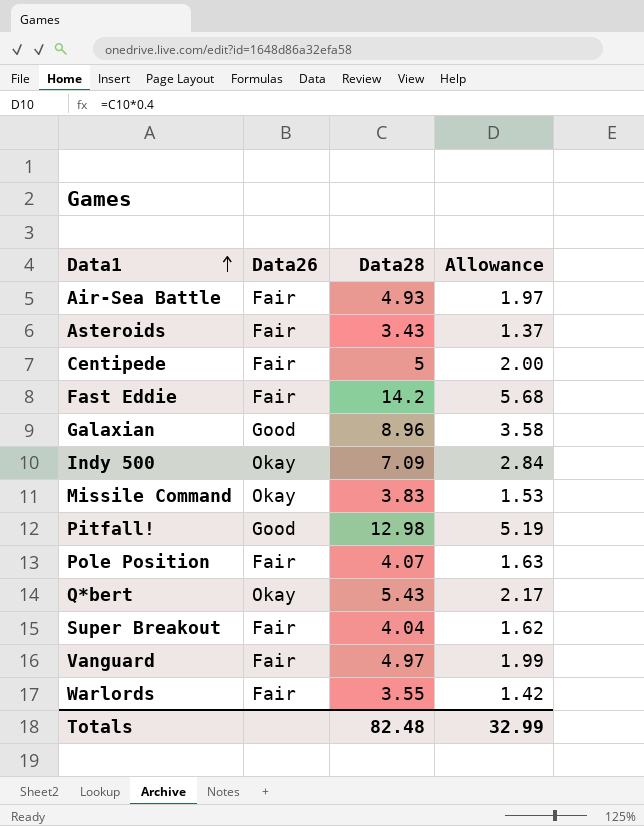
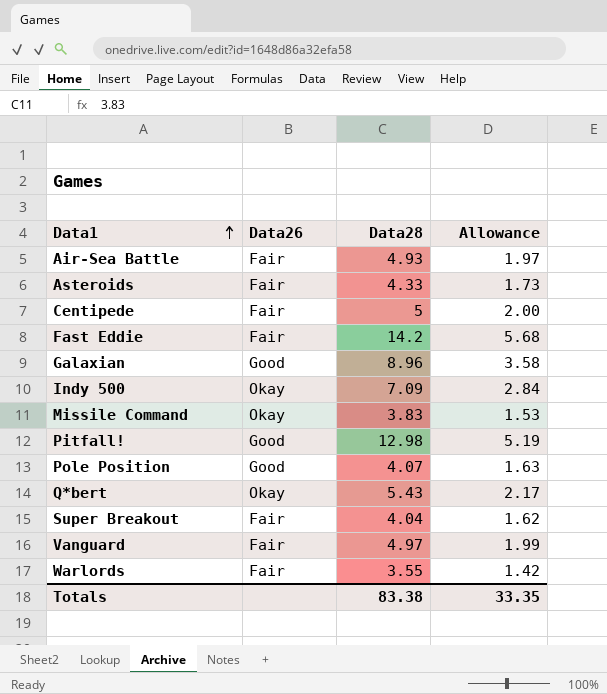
Asteroids | Data28: 3.43 -> 4.33
Asteroids | Allowance: 1.37 -> 1.73
Pole Position | Data26: Fair -> Good
Totals | Data28: 82.48 -> 83.38
Totals | Allowance: 32.99 -> 33.35

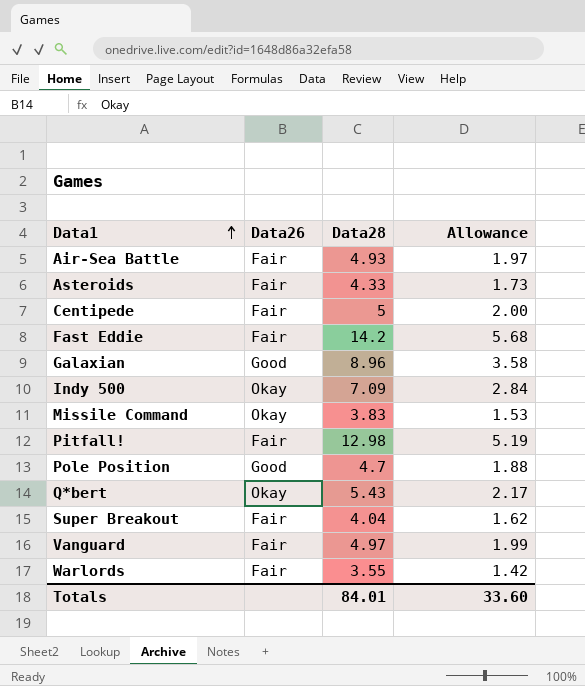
Pitfall! | Data26: Good -> Fair
Pole Position | Data28: 4.07 -> 4.7
Pole Position | Allowance: 1.63 -> 1.88
Totals | Data28: 83.38 -> 84.01
Totals | Allowance: 33.35 -> 33.60

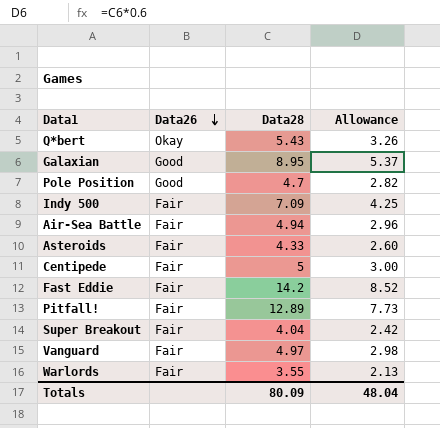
row order: Data1 ascending -> Data26 descending
column Allowance | formula: [Data28] * 0.4 -> [Data28] * 0.6
row Missile Command: Okay | 3.83 | 1.53 -> none
Galaxian | Data28: 8.96 -> 8.95
Indy 500 | Data26: Okay -> Fair
Air-Sea Battle | Data28: 4.93 -> 4.94
Pitfall! | Data28: 12.98 -> 12.89
Totals | Data28: 84.01 -> 80.09
Totals | Allowance: 33.60 -> 48.04

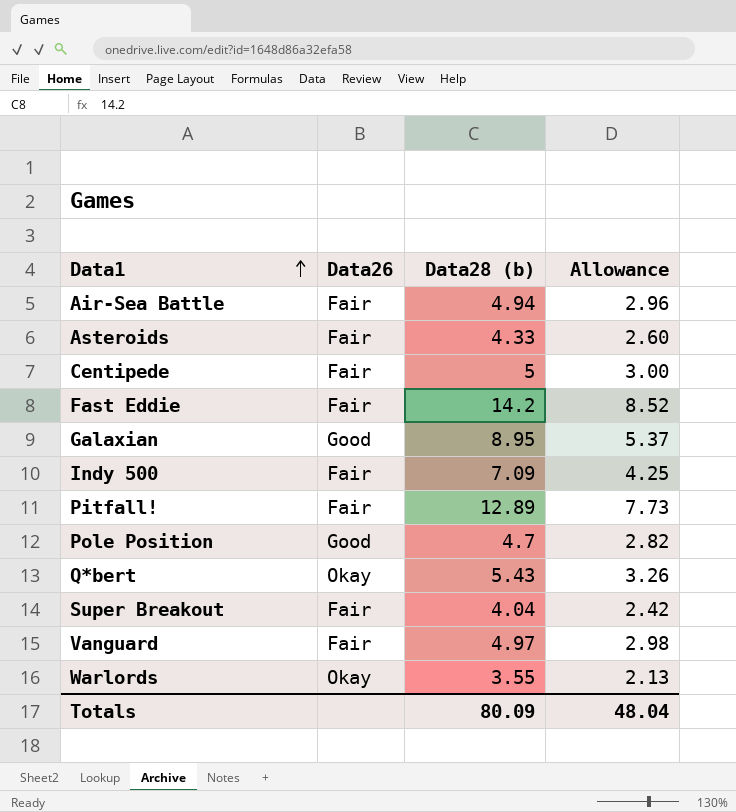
row order: Data26 descending -> Data1 ascending
column name: Data28 -> Data28 (b)
Warlords | Data26: Fair -> Okay

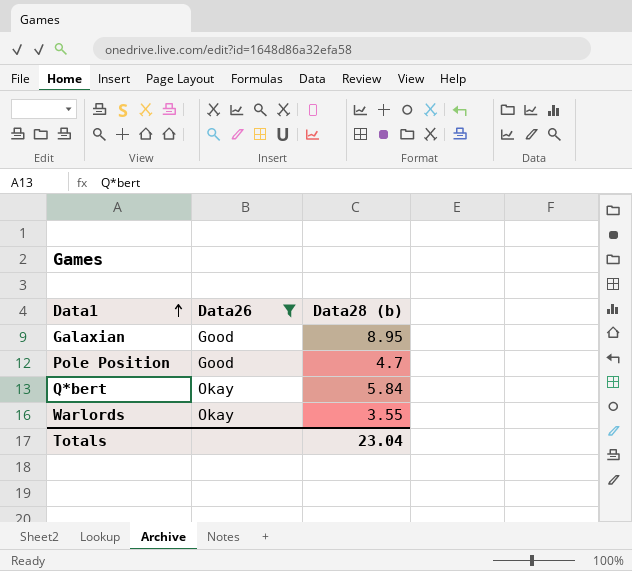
filter: none -> Data26 != Fair
column Allowance | formula: [Data28 (b)] * 0.6 -> none
Q*bert | Data28 (b): 5.43 -> 5.84
Totals | Data28 (b): 80.09 -> 23.04

